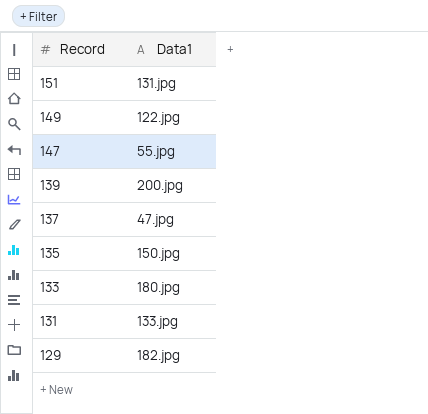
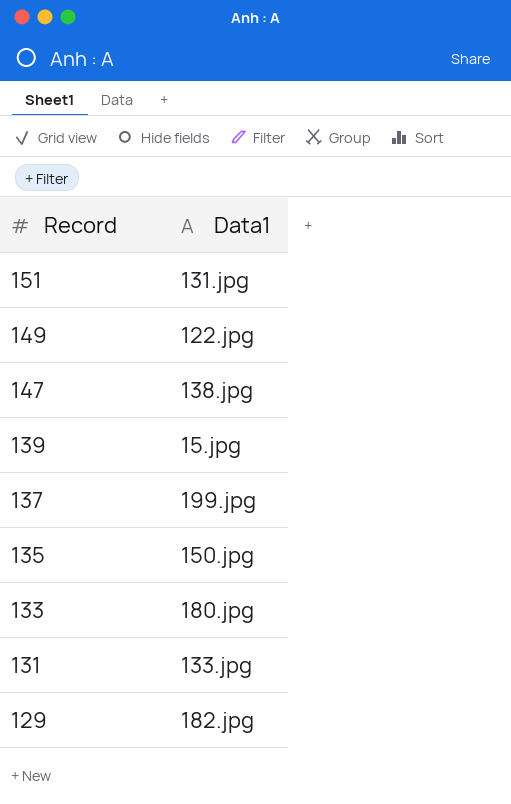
147 | Data1: 55.jpg -> 138.jpg
139 | Data1: 200.jpg -> 15.jpg
137 | Data1: 47.jpg -> 199.jpg

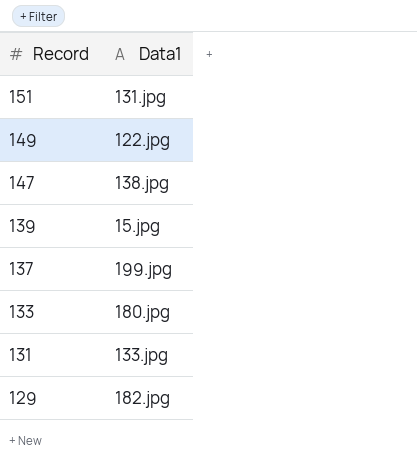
row 135: 150.jpg -> none

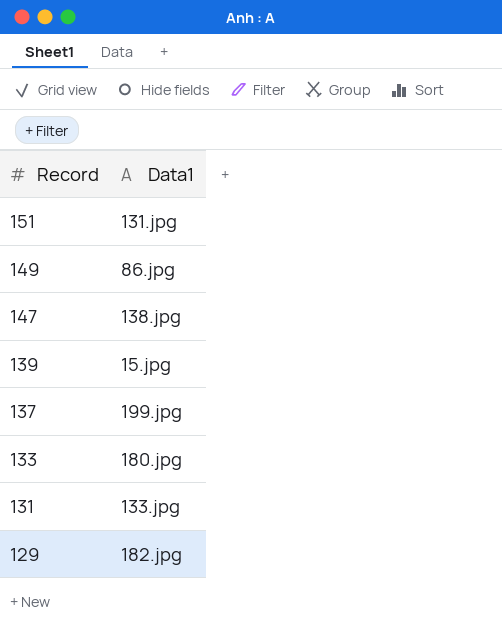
149 | Data1: 122.jpg -> 86.jpg

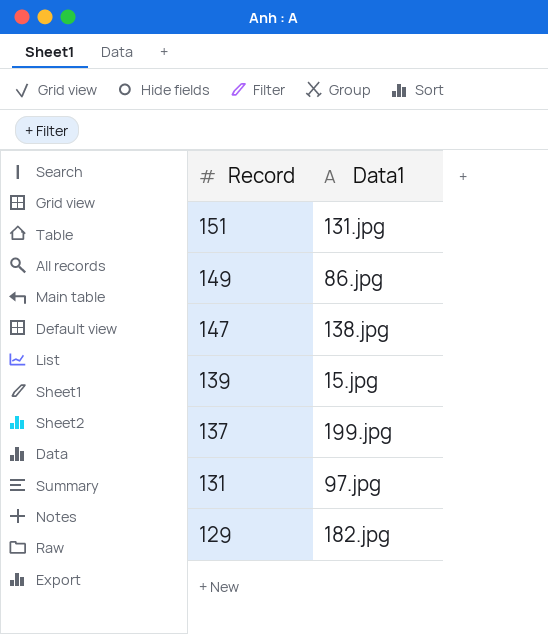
row 133: 180.jpg -> none
131 | Data1: 133.jpg -> 97.jpg

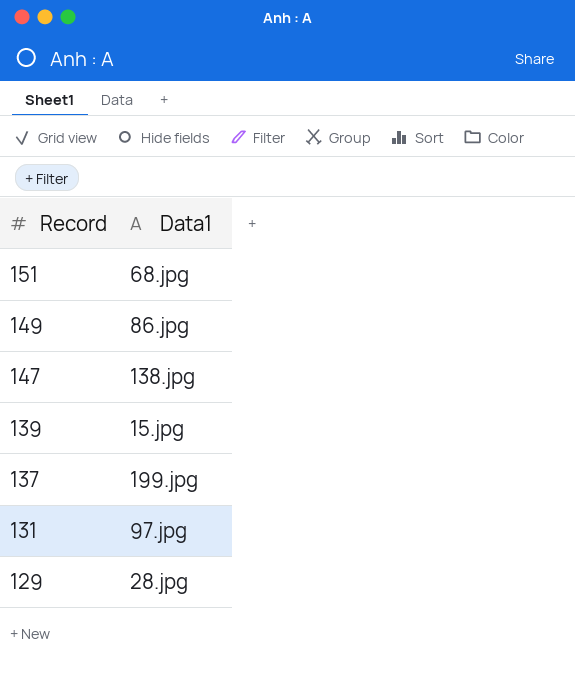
151 | Data1: 131.jpg -> 68.jpg
129 | Data1: 182.jpg -> 28.jpg

